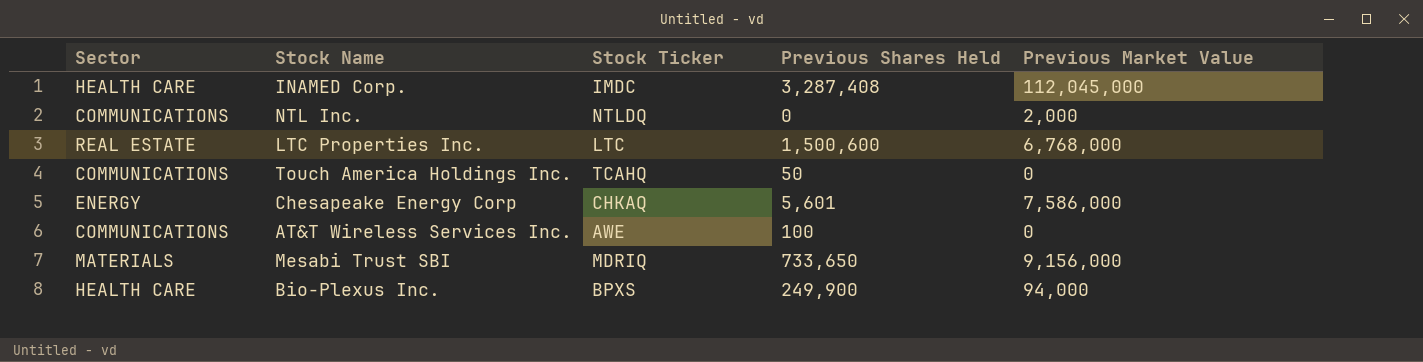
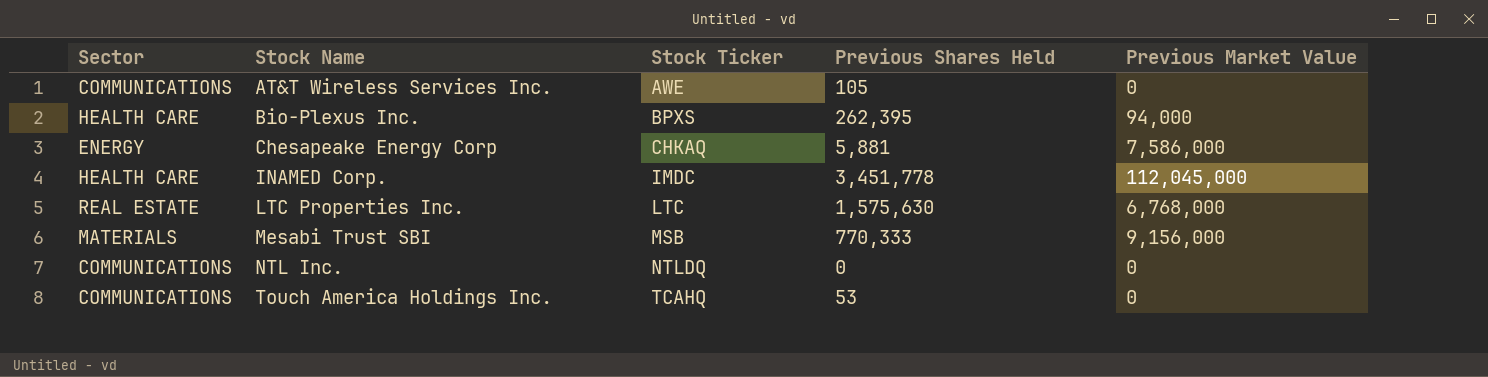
row order: none -> Stock Name ascending
AT&T Wireless Services Inc. | Previous Shares Held: 100 -> 105
Bio-Plexus Inc. | Previous Shares Held: 249,900 -> 262,395
Chesapeake Energy Corp | Previous Shares Held: 5,601 -> 5,881
INAMED Corp. | Previous Shares Held: 3,287,408 -> 3,451,778
LTC Properties Inc. | Previous Shares Held: 1,500,600 -> 1,575,630
Mesabi Trust SBI | Stock Ticker: MDRIQ -> MSB
Mesabi Trust SBI | Previous Shares Held: 733,650 -> 770,333
NTL Inc. | Previous Market Value: 2,000 -> 0
Touch America Holdings Inc. | Previous Shares Held: 50 -> 53

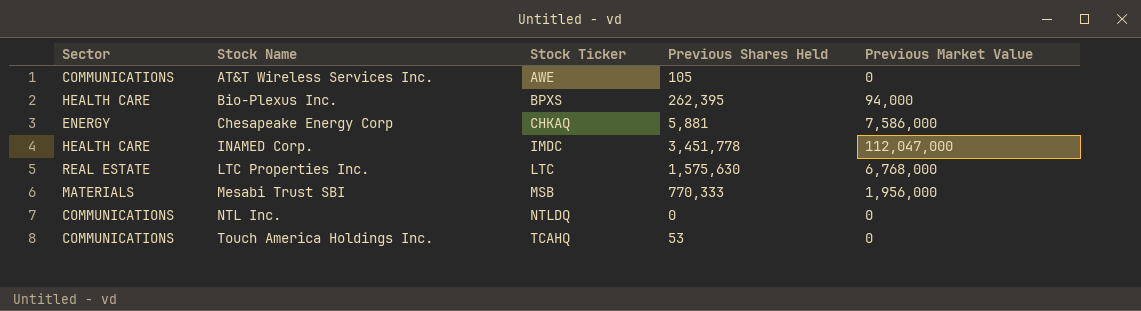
INAMED Corp. | Previous Market Value: 112,045,000 -> 112,047,000
Mesabi Trust SBI | Previous Market Value: 9,156,000 -> 1,956,000

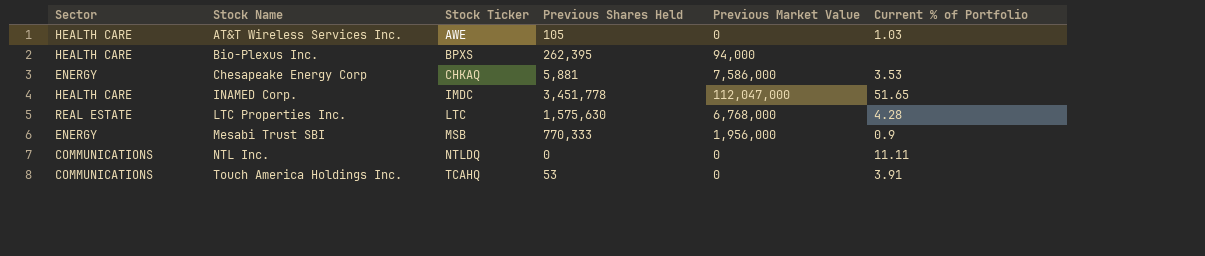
column Current % of Portfolio | position: none -> 6
AT&T Wireless Services Inc. | Sector: COMMUNICATIONS -> HEALTH CARE
Mesabi Trust SBI | Sector: MATERIALS -> ENERGY

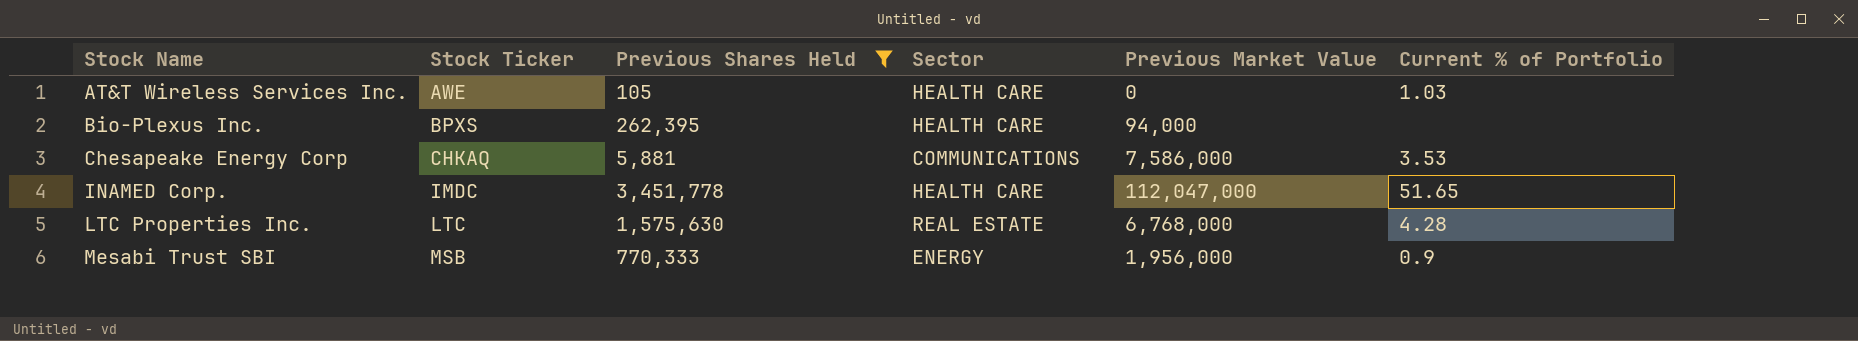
filter: none -> Previous Shares Held >= 105
column Sector | position: 1 -> 4
Chesapeake Energy Corp | Sector: ENERGY -> COMMUNICATIONS

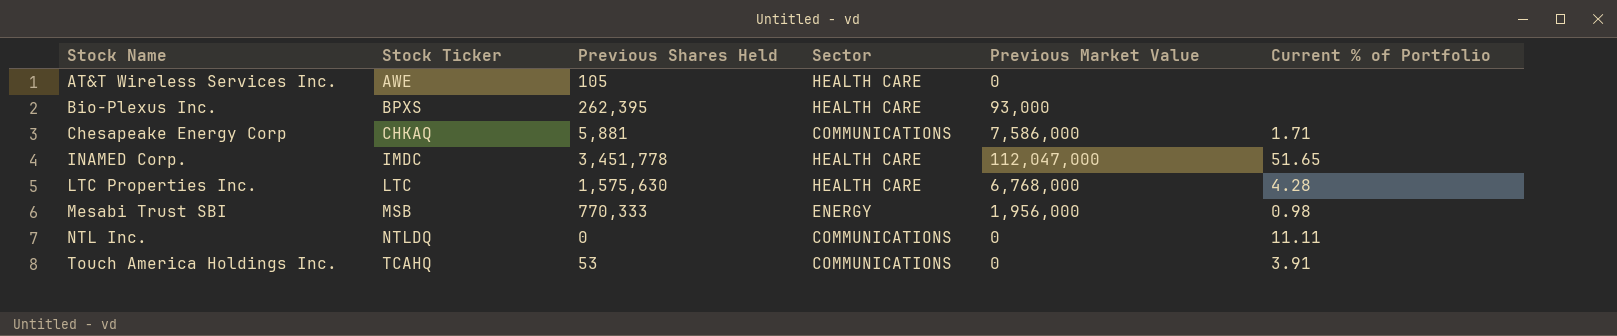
filter: Previous Shares Held >= 105 -> none
AT&T Wireless Services Inc. | Current % of Portfolio: 1.03 -> none
Bio-Plexus Inc. | Previous Market Value: 94,000 -> 93,000
Chesapeake Energy Corp | Current % of Portfolio: 3.53 -> 1.71
LTC Properties Inc. | Sector: REAL ESTATE -> HEALTH CARE
Mesabi Trust SBI | Current % of Portfolio: 0.9 -> 0.98

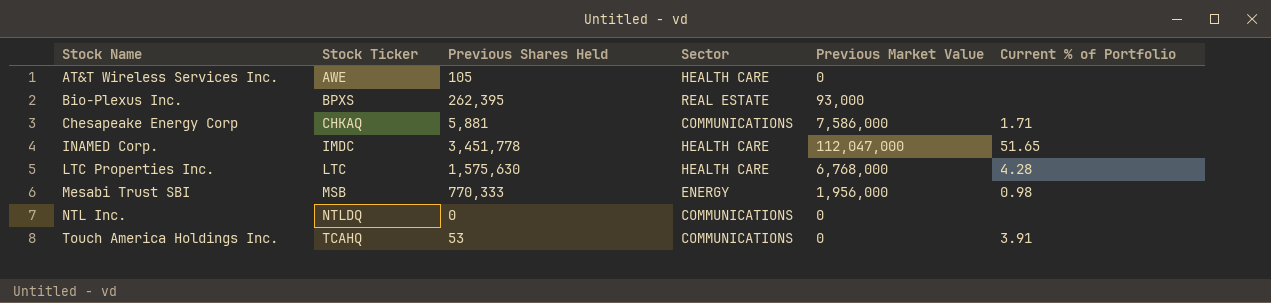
Bio-Plexus Inc. | Sector: HEALTH CARE -> REAL ESTATE
NTL Inc. | Current % of Portfolio: 11.11 -> none

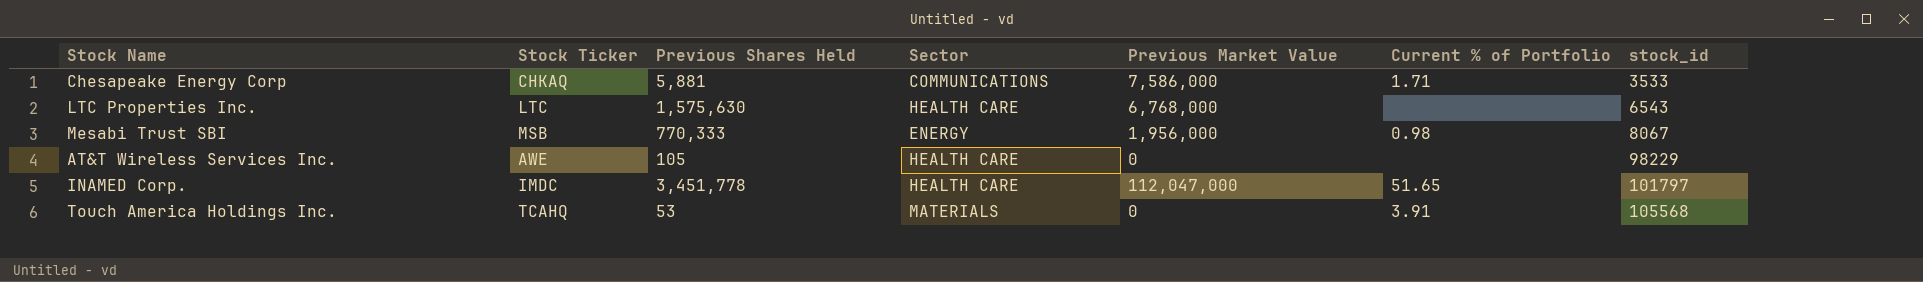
row order: Stock Name ascending -> stock_id ascending
column stock_id | position: none -> 7
row Bio-Plexus Inc.: BPXS | 262,395 | REAL ESTATE | 93,000 | none -> none
row NTL Inc.: NTLDQ | 0 | COMMUNICATIONS | 0 | none -> none
LTC Properties Inc. | Current % of Portfolio: 4.28 -> none
Touch America Holdings Inc. | Sector: COMMUNICATIONS -> MATERIALS

